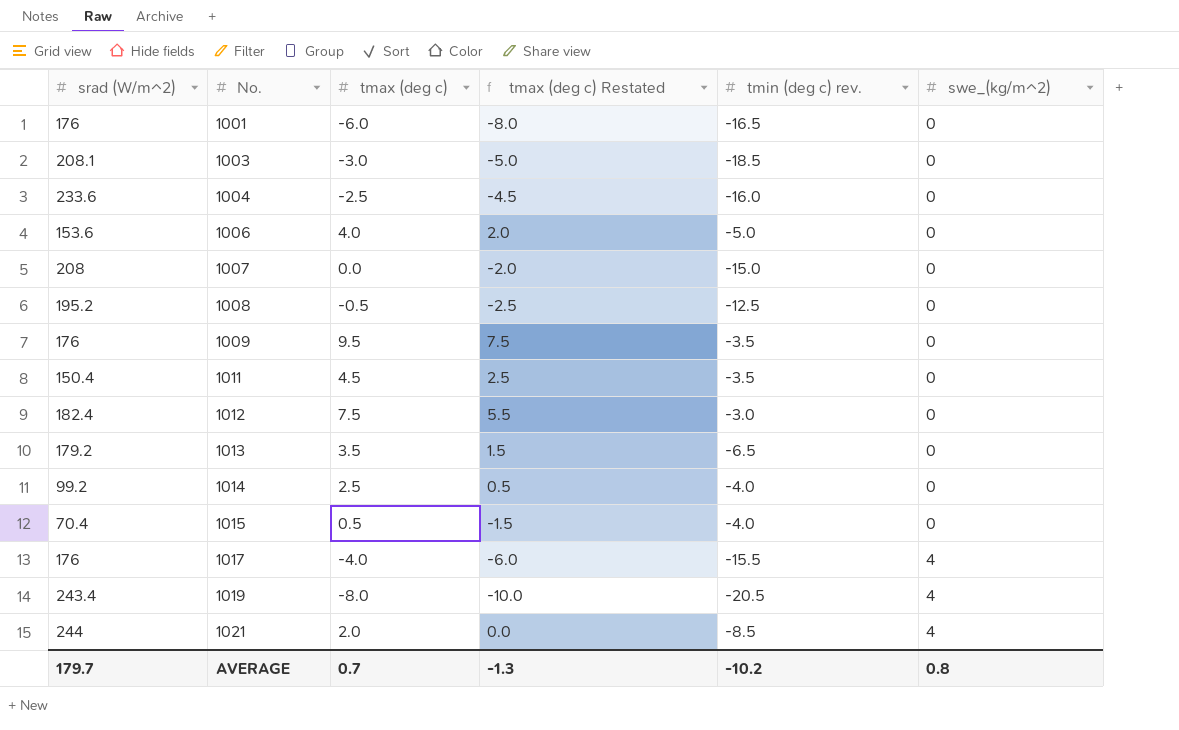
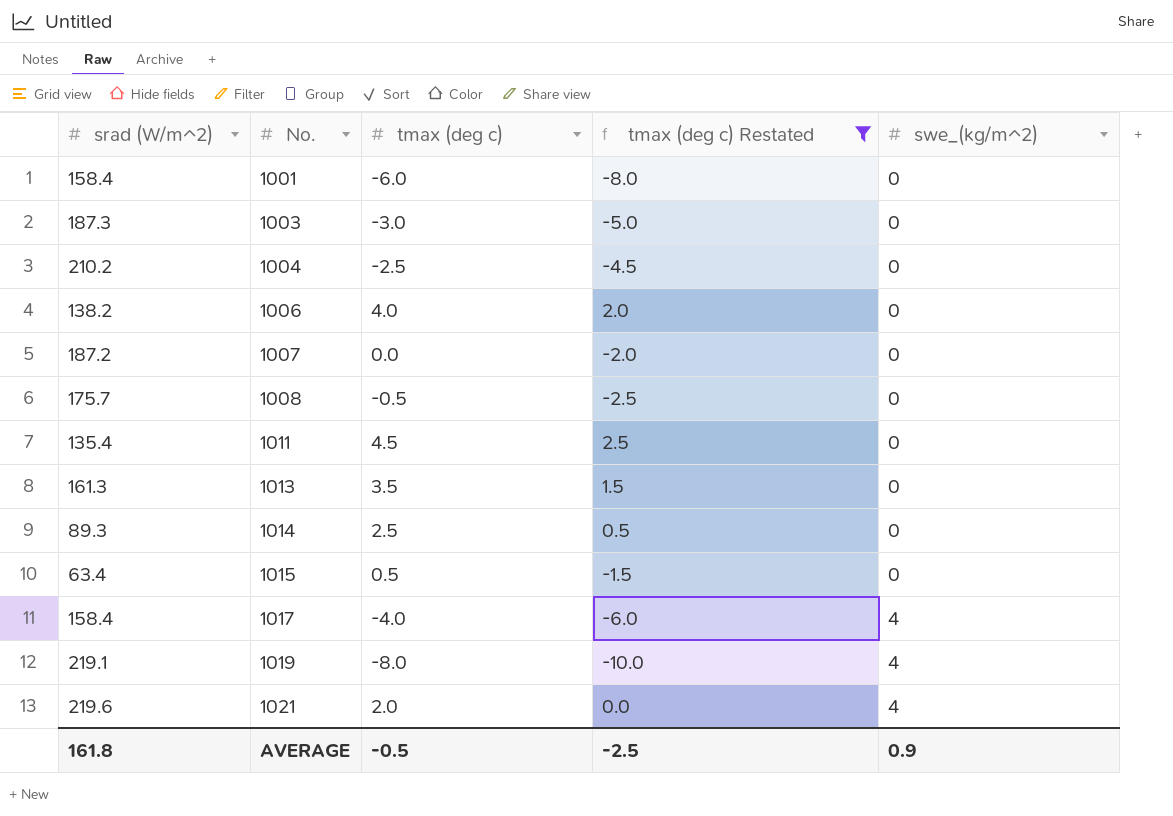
filter: none -> tmax (deg c) Restated <= 2.5
column tmin (deg c) rev. | position: 5 -> none
1001 | srad (W/m^2): 176 -> 158.4
1003 | srad (W/m^2): 208.1 -> 187.3
1004 | srad (W/m^2): 233.6 -> 210.2
1006 | srad (W/m^2): 153.6 -> 138.2
1007 | srad (W/m^2): 208 -> 187.2
1008 | srad (W/m^2): 195.2 -> 175.7
1011 | srad (W/m^2): 150.4 -> 135.4
1013 | srad (W/m^2): 179.2 -> 161.3
1014 | srad (W/m^2): 99.2 -> 89.3
1015 | srad (W/m^2): 70.4 -> 63.4
1017 | srad (W/m^2): 176 -> 158.4
1019 | srad (W/m^2): 243.4 -> 219.1
1021 | srad (W/m^2): 244 -> 219.6
AVERAGE | srad (W/m^2): 179.7 -> 161.8
AVERAGE | tmax (deg c): 0.7 -> -0.5
AVERAGE | tmax (deg c) Restated: -1.3 -> -2.5
AVERAGE | swe_(kg/m^2): 0.8 -> 0.9

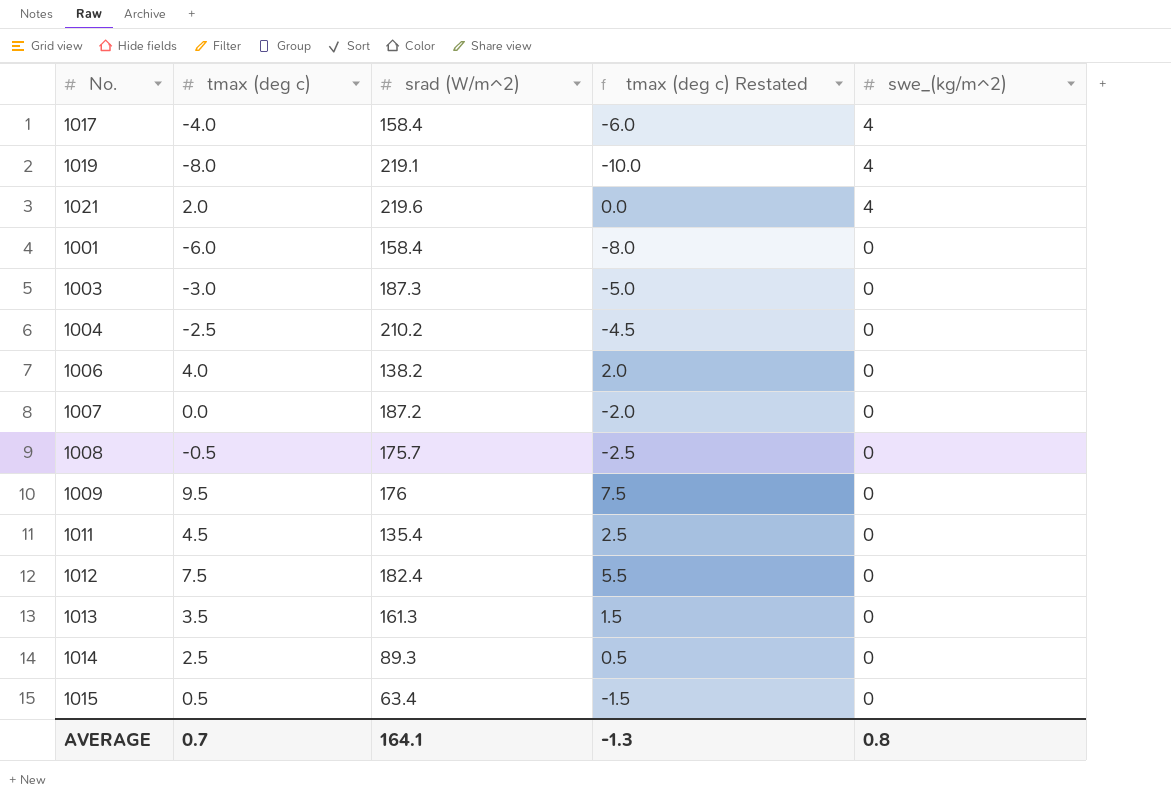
filter: tmax (deg c) Restated <= 2.5 -> none
row order: No. ascending -> swe_(kg/m^2) descending
column srad (W/m^2) | position: 1 -> 3
AVERAGE | tmax (deg c): -0.5 -> 0.7
AVERAGE | srad (W/m^2): 161.8 -> 164.1
AVERAGE | tmax (deg c) Restated: -2.5 -> -1.3
AVERAGE | swe_(kg/m^2): 0.9 -> 0.8

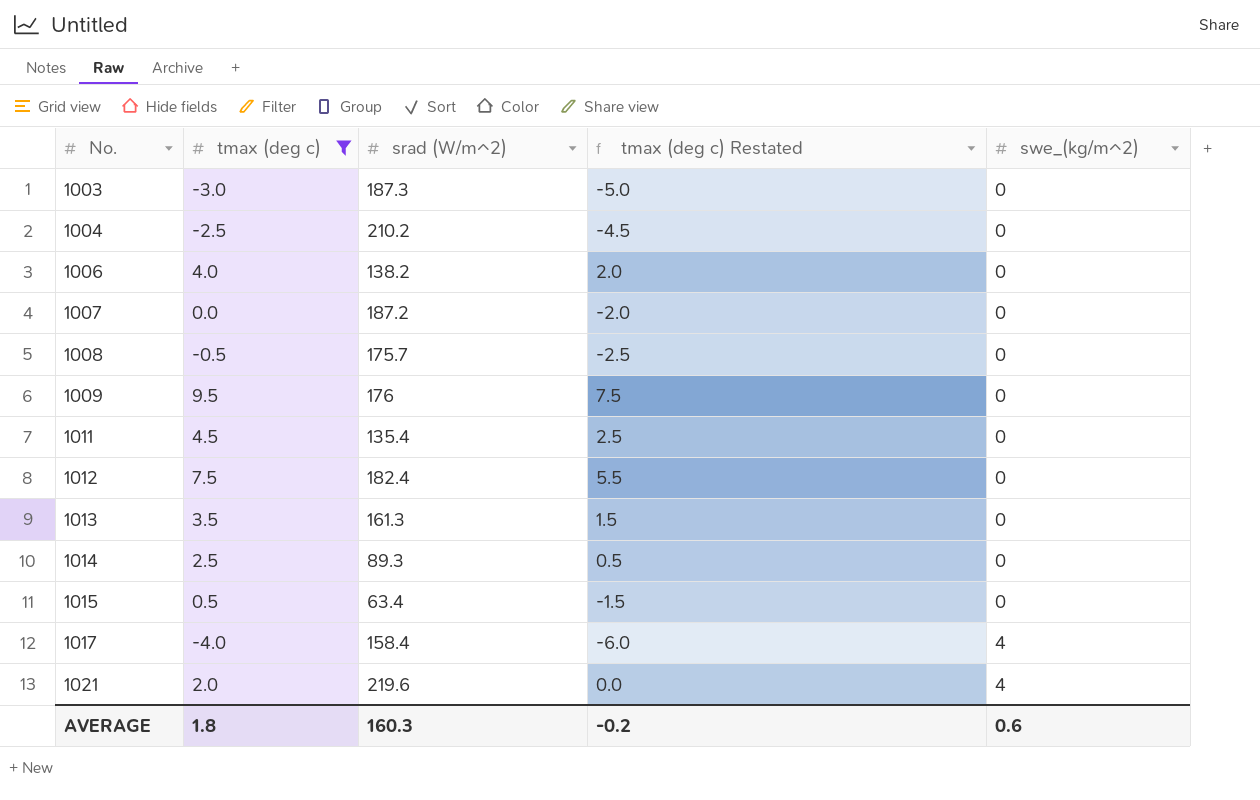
filter: none -> tmax (deg c) >= -4.0
row order: swe_(kg/m^2) descending -> No. ascending
AVERAGE | tmax (deg c): 0.7 -> 1.8
AVERAGE | srad (W/m^2): 164.1 -> 160.3
AVERAGE | tmax (deg c) Restated: -1.3 -> -0.2
AVERAGE | swe_(kg/m^2): 0.8 -> 0.6

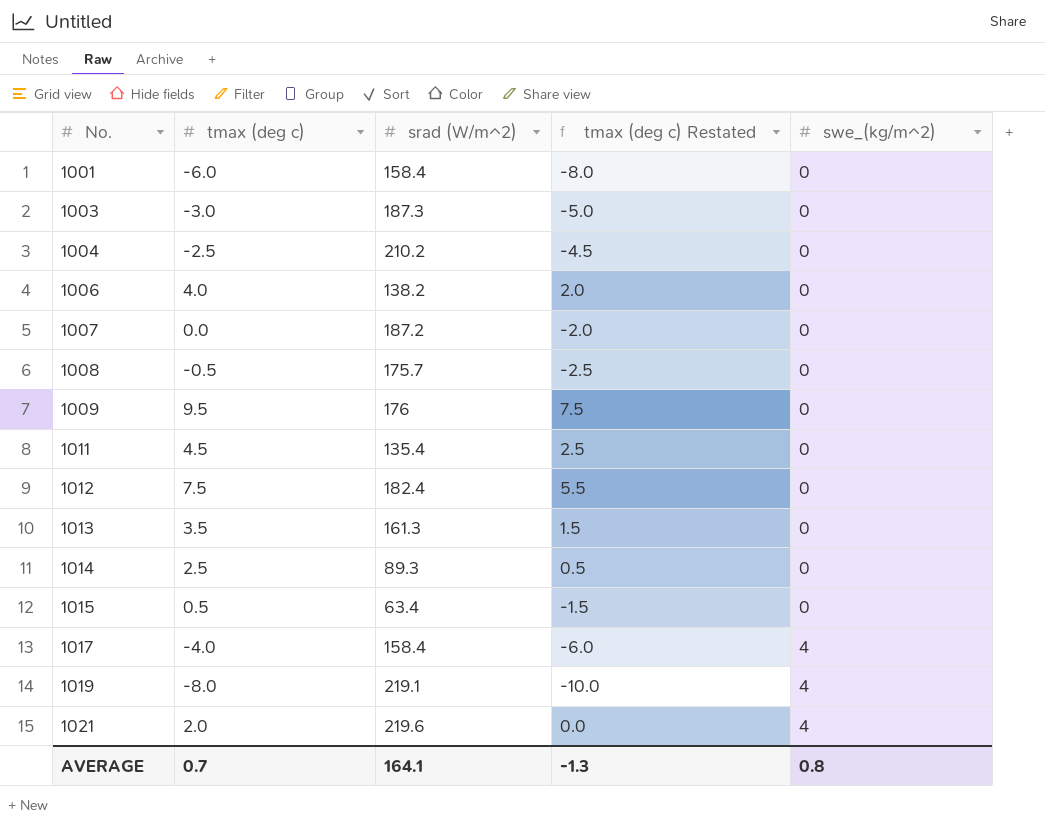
filter: tmax (deg c) >= -4.0 -> none
AVERAGE | tmax (deg c): 1.8 -> 0.7
AVERAGE | srad (W/m^2): 160.3 -> 164.1
AVERAGE | tmax (deg c) Restated: -0.2 -> -1.3
AVERAGE | swe_(kg/m^2): 0.6 -> 0.8

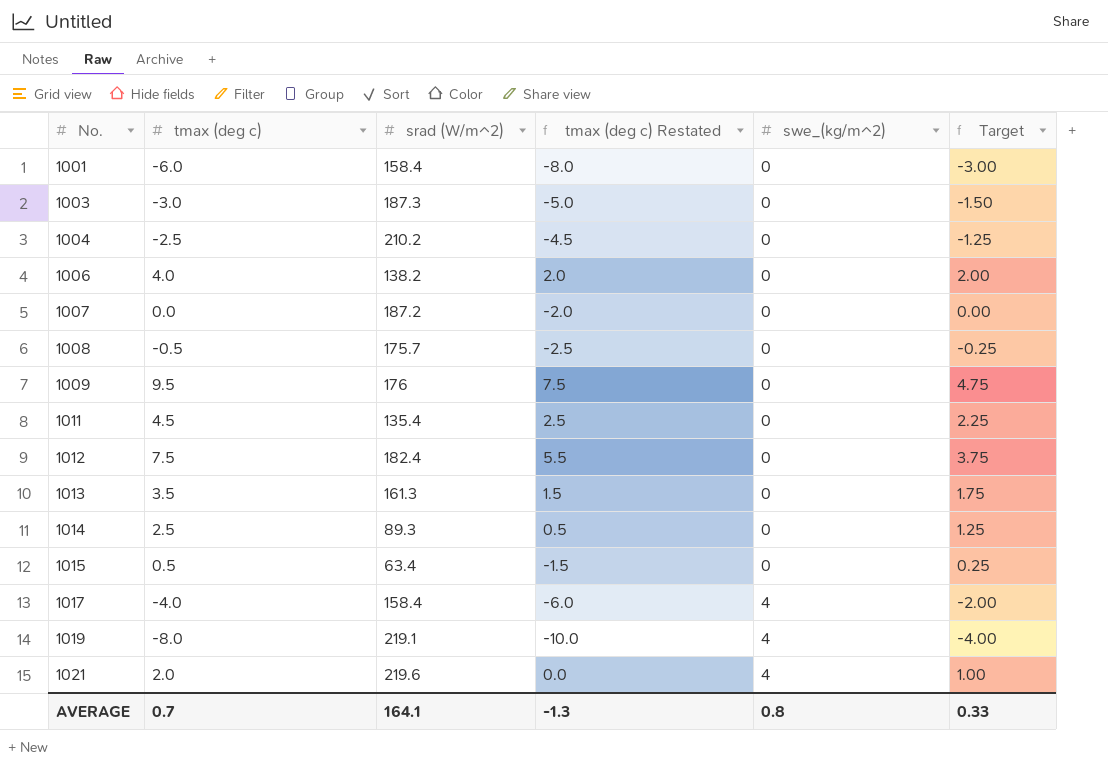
column Target | formula: none -> [tmax (deg c)] * 0.5

